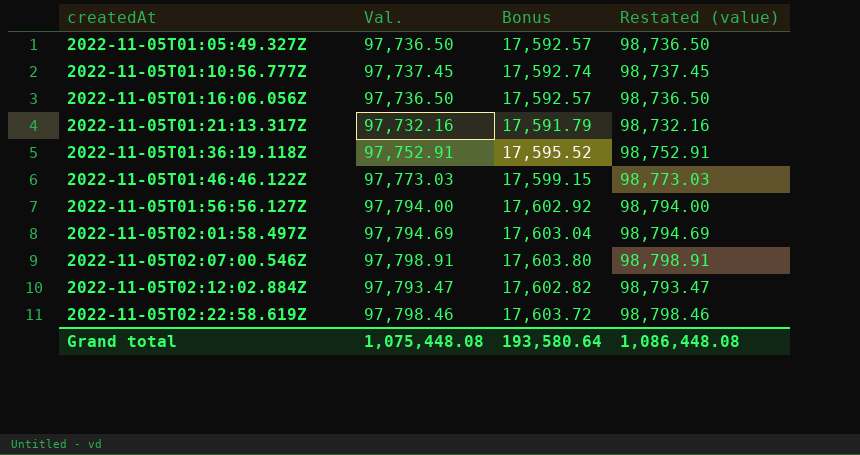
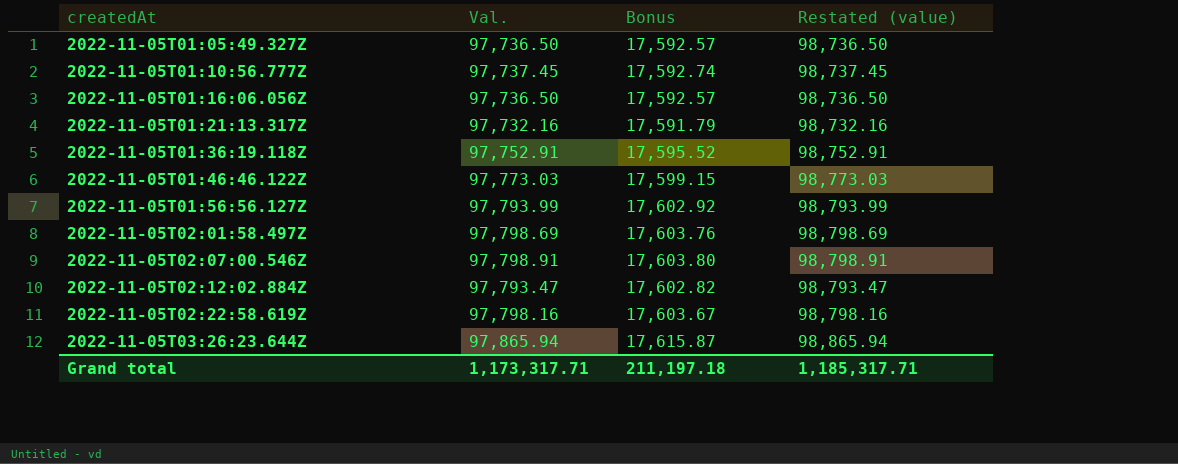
2022-11-05T01:56:56.127Z | Val.: 97,794.00 -> 97,793.99
2022-11-05T01:56:56.127Z | Restated (value): 98,794.00 -> 98,793.99
2022-11-05T02:01:58.497Z | Val.: 97,794.69 -> 97,798.69
2022-11-05T02:01:58.497Z | Bonus: 17,603.04 -> 17,603.76
2022-11-05T02:01:58.497Z | Restated (value): 98,794.69 -> 98,798.69
2022-11-05T02:22:58.619Z | Val.: 97,798.46 -> 97,798.16
2022-11-05T02:22:58.619Z | Bonus: 17,603.72 -> 17,603.67
2022-11-05T02:22:58.619Z | Restated (value): 98,798.46 -> 98,798.16
row 2022-11-05T03:26:23.644Z: none -> 97,865.94 | 17,615.87 | 98,865.94
Grand total | Val.: 1,075,448.08 -> 1,173,317.71
Grand total | Bonus: 193,580.64 -> 211,197.18
Grand total | Restated (value): 1,086,448.08 -> 1,185,317.71

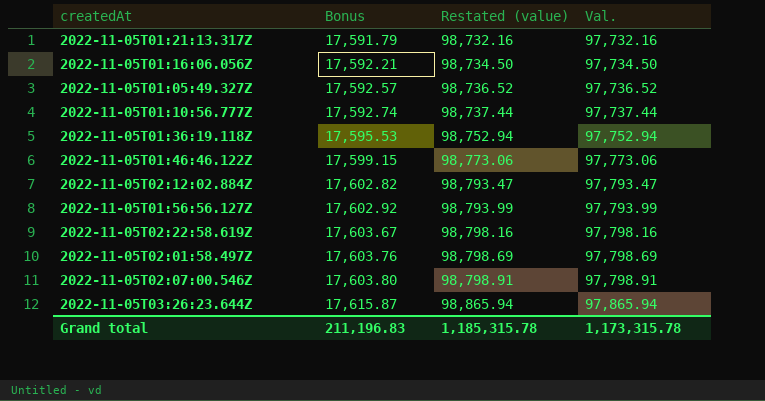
row order: createdAt ascending -> Bonus ascending
column Val. | position: 2 -> 4
2022-11-05T01:16:06.056Z | Bonus: 17,592.57 -> 17,592.21
2022-11-05T01:16:06.056Z | Restated (value): 98,736.50 -> 98,734.50
2022-11-05T01:16:06.056Z | Val.: 97,736.50 -> 97,734.50
2022-11-05T01:05:49.327Z | Restated (value): 98,736.50 -> 98,736.52
2022-11-05T01:05:49.327Z | Val.: 97,736.50 -> 97,736.52
2022-11-05T01:10:56.777Z | Restated (value): 98,737.45 -> 98,737.44
2022-11-05T01:10:56.777Z | Val.: 97,737.45 -> 97,737.44
2022-11-05T01:36:19.118Z | Bonus: 17,595.52 -> 17,595.53
2022-11-05T01:36:19.118Z | Restated (value): 98,752.91 -> 98,752.94
2022-11-05T01:36:19.118Z | Val.: 97,752.91 -> 97,752.94
2022-11-05T01:46:46.122Z | Restated (value): 98,773.03 -> 98,773.06
2022-11-05T01:46:46.122Z | Val.: 97,773.03 -> 97,773.06
Grand total | Bonus: 211,197.18 -> 211,196.83
Grand total | Restated (value): 1,185,317.71 -> 1,185,315.78
Grand total | Val.: 1,173,317.71 -> 1,173,315.78

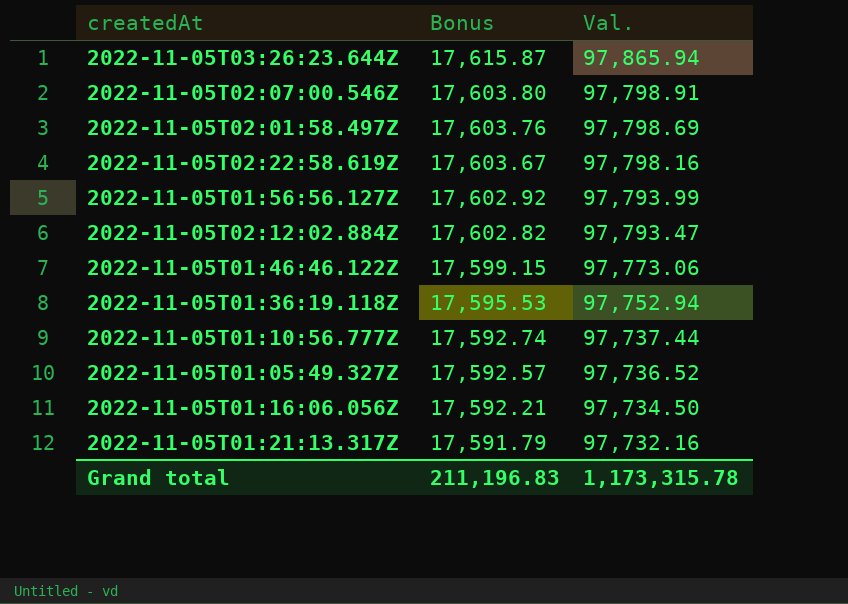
row order: Bonus ascending -> Bonus descending
column Restated (value) | formula: [Val.] + 1000 -> none

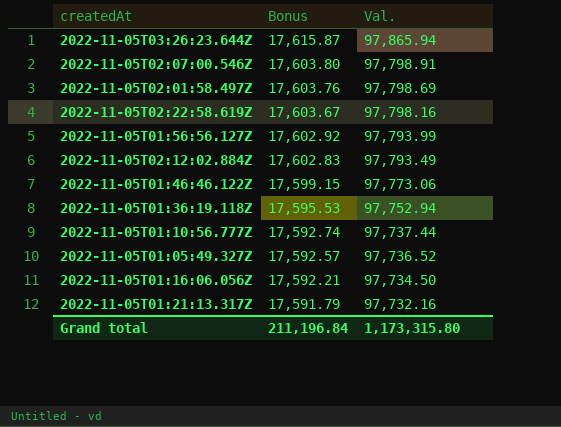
2022-11-05T02:12:02.884Z | Bonus: 17,602.82 -> 17,602.83
2022-11-05T02:12:02.884Z | Val.: 97,793.47 -> 97,793.49
Grand total | Bonus: 211,196.83 -> 211,196.84
Grand total | Val.: 1,173,315.78 -> 1,173,315.80

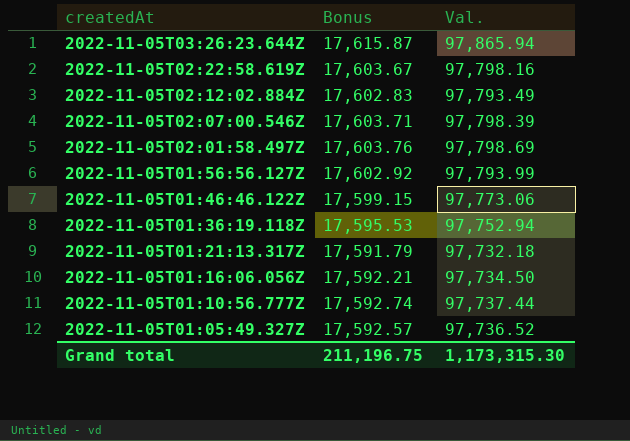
row order: Bonus descending -> createdAt descending
2022-11-05T02:07:00.546Z | Bonus: 17,603.80 -> 17,603.71
2022-11-05T02:07:00.546Z | Val.: 97,798.91 -> 97,798.39
2022-11-05T01:21:13.317Z | Val.: 97,732.16 -> 97,732.18
Grand total | Bonus: 211,196.84 -> 211,196.75
Grand total | Val.: 1,173,315.80 -> 1,173,315.30

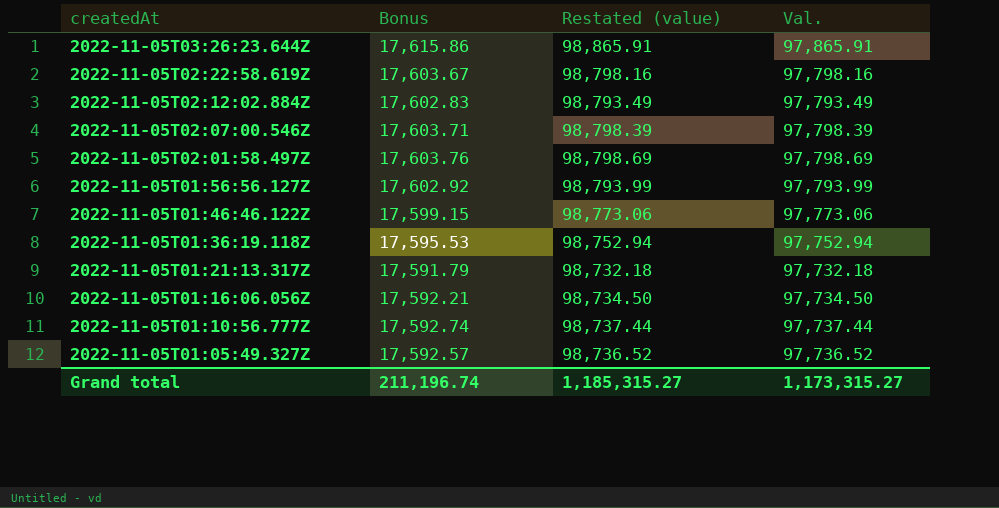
column Restated (value) | formula: none -> [Val.] + 1000
2022-11-05T03:26:23.644Z | Bonus: 17,615.87 -> 17,615.86
2022-11-05T03:26:23.644Z | Val.: 97,865.94 -> 97,865.91
Grand total | Bonus: 211,196.75 -> 211,196.74
Grand total | Val.: 1,173,315.30 -> 1,173,315.27

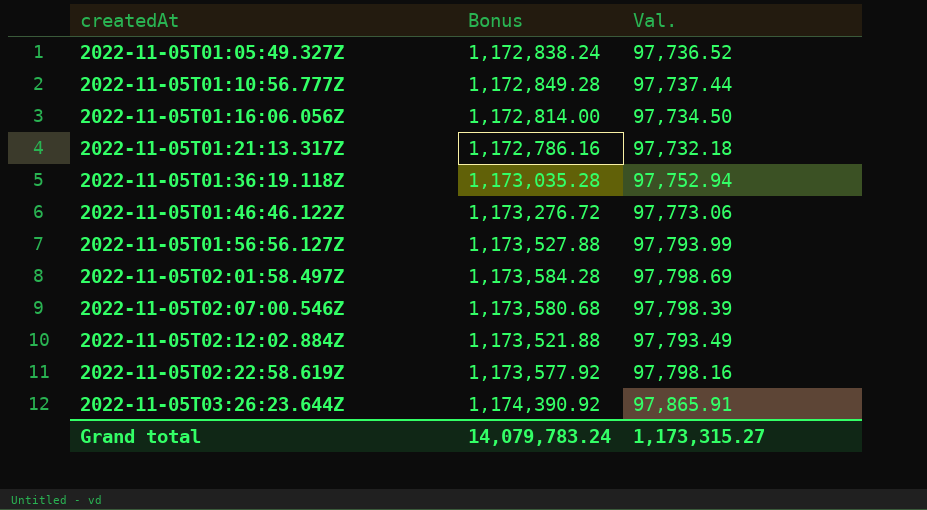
row order: createdAt descending -> createdAt ascending
column Restated (value) | formula: [Val.] + 1000 -> none
column Bonus | formula: [Val.] * 0.18 -> [Val.] * 12
Grand total | Bonus: 211,196.74 -> 14,079,783.24

